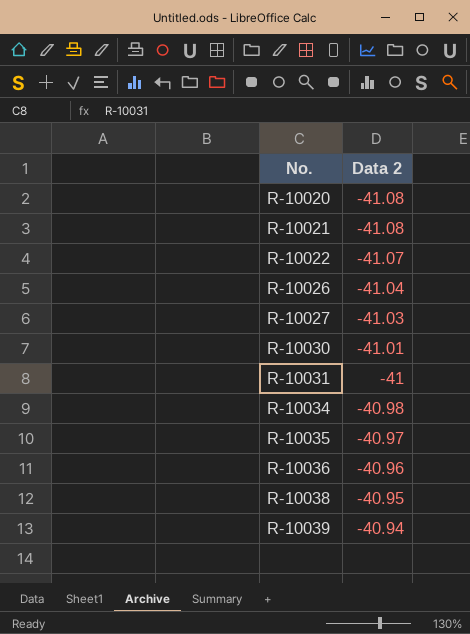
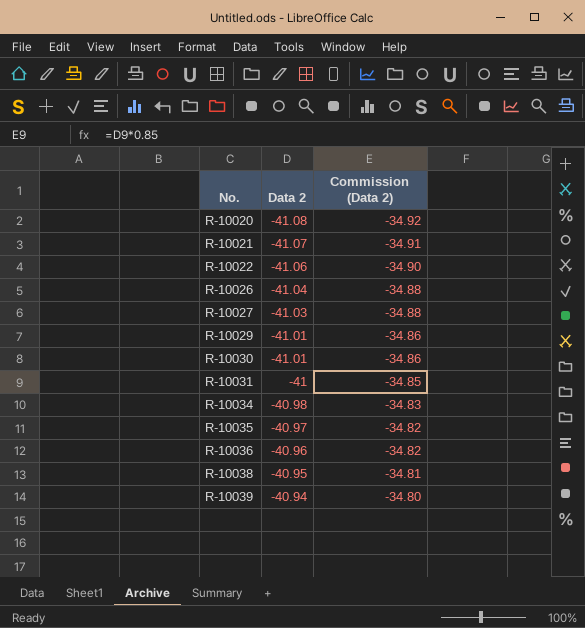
column Commission (Data 2) | formula: none -> [Data 2] * 0.85
R-10021 | Data 2: -41.08 -> -41.07
R-10022 | Data 2: -41.07 -> -41.06
row R-10029: none -> -41.01 | -34.86

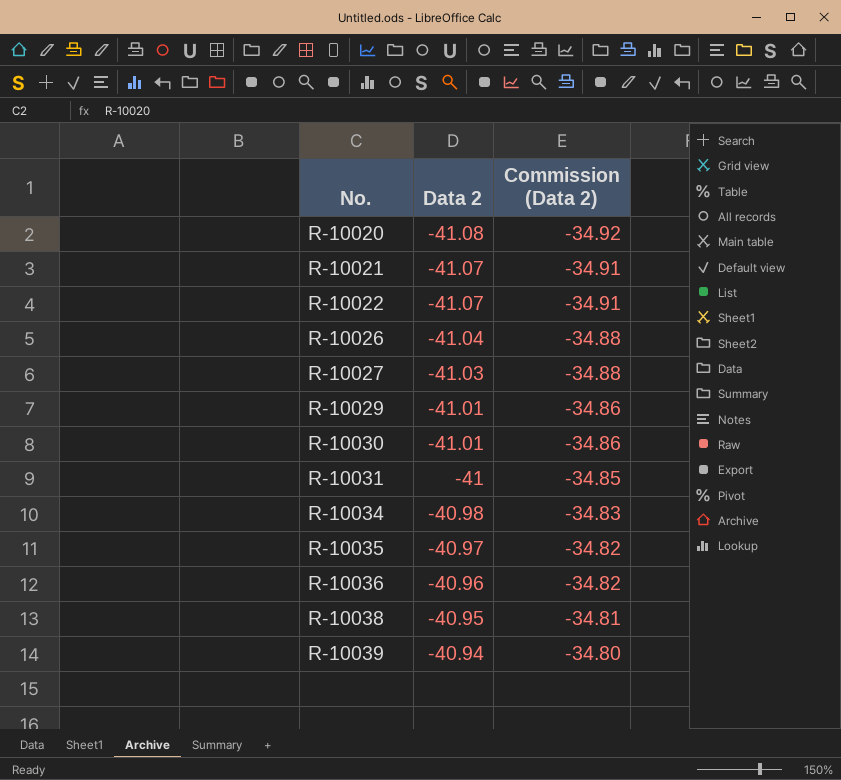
R-10022 | Data 2: -41.06 -> -41.07
R-10022 | Commission (Data 2): -34.90 -> -34.91

